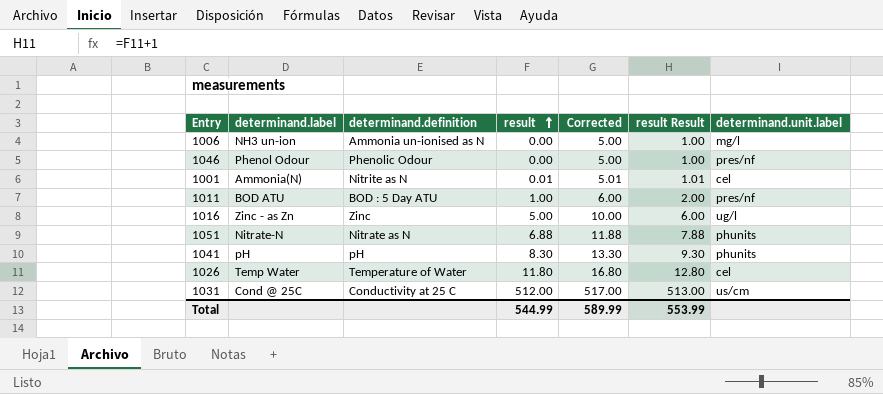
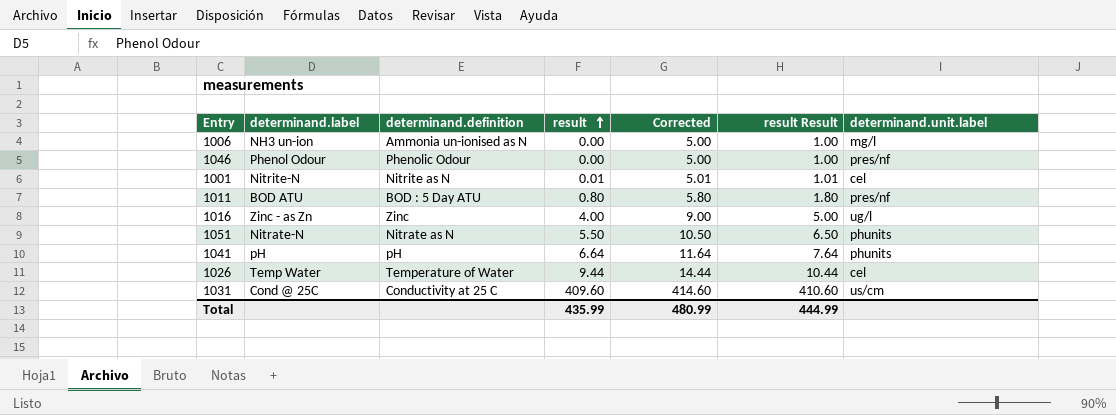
1001 | determinand.label: Ammonia(N) -> Nitrite-N
1011 | result: 1.00 -> 0.80
1011 | Corrected: 6.00 -> 5.80
1011 | result Result: 2.00 -> 1.80
1016 | result: 5.00 -> 4.00
1016 | Corrected: 10.00 -> 9.00
1016 | result Result: 6.00 -> 5.00
1051 | result: 6.88 -> 5.50
1051 | Corrected: 11.88 -> 10.50
1051 | result Result: 7.88 -> 6.50
1041 | result: 8.30 -> 6.64
1041 | Corrected: 13.30 -> 11.64
1041 | result Result: 9.30 -> 7.64
1026 | result: 11.80 -> 9.44
1026 | Corrected: 16.80 -> 14.44
1026 | result Result: 12.80 -> 10.44
1031 | result: 512.00 -> 409.60
1031 | Corrected: 517.00 -> 414.60
1031 | result Result: 513.00 -> 410.60
Total | result: 544.99 -> 435.99
Total | Corrected: 589.99 -> 480.99
Total | result Result: 553.99 -> 444.99

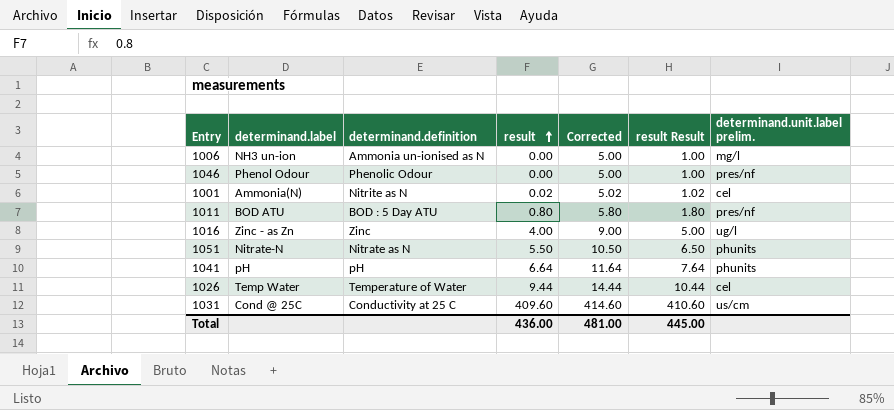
column name: determinand.unit.label -> determinand.unit.label prelim.
1001 | determinand.label: Nitrite-N -> Ammonia(N)
1001 | result: 0.01 -> 0.02
1001 | Corrected: 5.01 -> 5.02
1001 | result Result: 1.01 -> 1.02
Total | result: 435.99 -> 436.00
Total | Corrected: 480.99 -> 481.00
Total | result Result: 444.99 -> 445.00

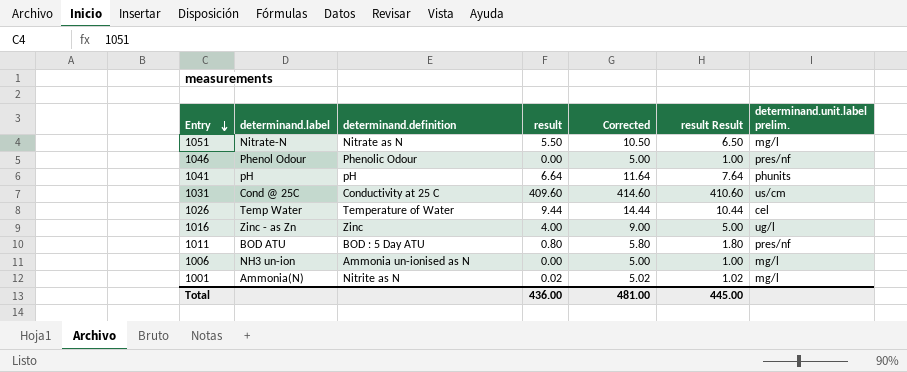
row order: result ascending -> Entry descending
1051 | determinand.unit.label prelim.: phunits -> mg/l
1001 | determinand.unit.label prelim.: cel -> mg/l

